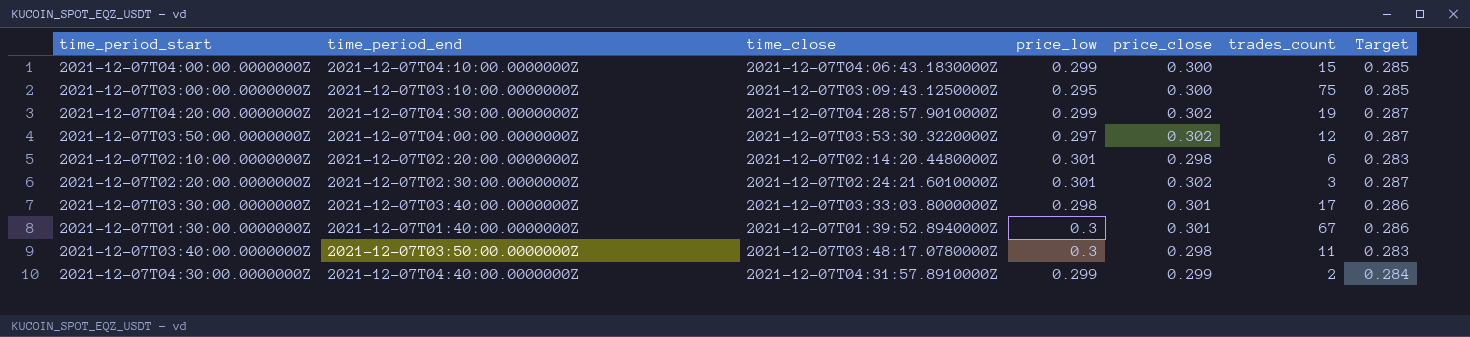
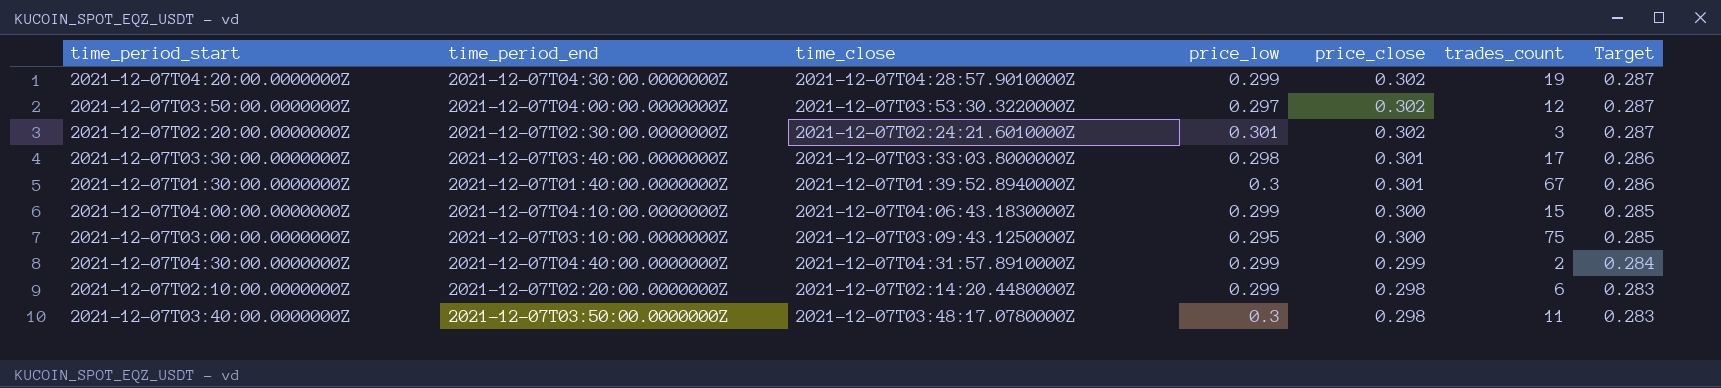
row order: none -> price_close descending
2021-12-07T02:10:00.0000000Z | price_low: 0.301 -> 0.299

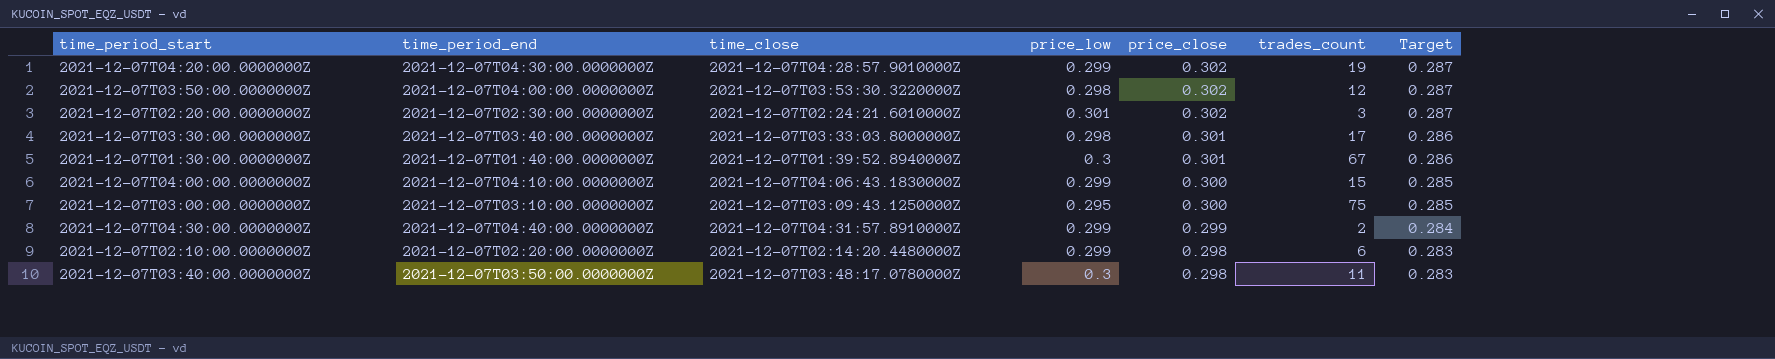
2021-12-07T03:50:00.0000000Z | price_low: 0.297 -> 0.298

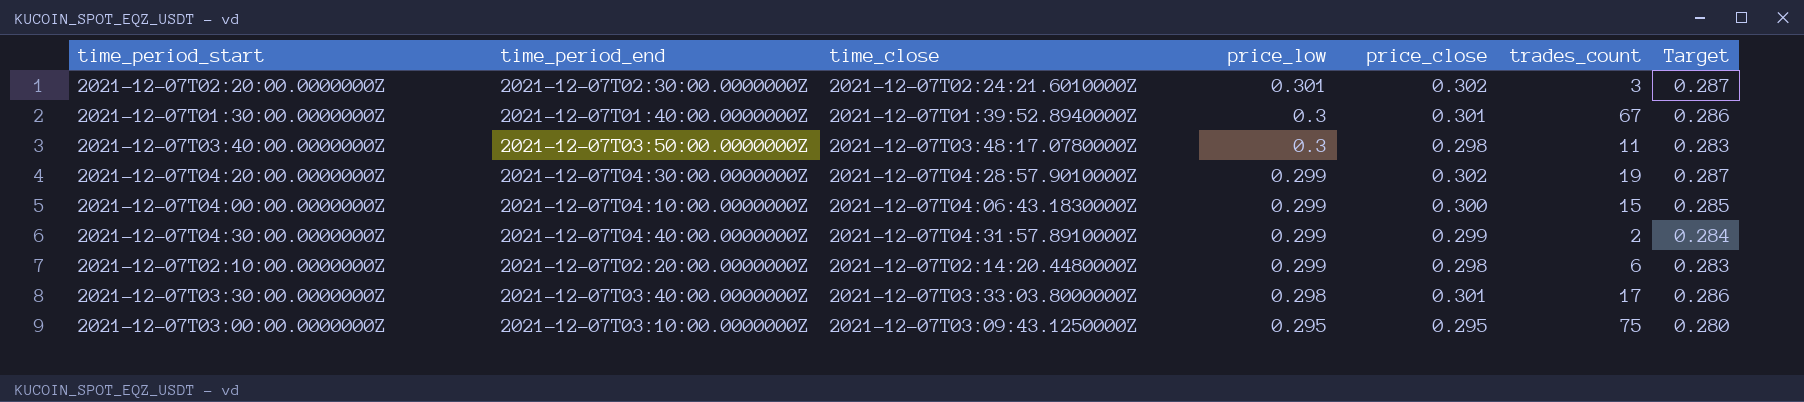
row order: price_close descending -> price_low descending
row 2021-12-07T03:50:00.0000000Z: 2021-12-07T04:00:00.0000000Z | 2021-12-07T03:53:30.3220000Z | 0.298 | 0.302 | 12 | 0.287 -> none
2021-12-07T03:00:00.0000000Z | price_close: 0.300 -> 0.295
2021-12-07T03:00:00.0000000Z | Target: 0.285 -> 0.280

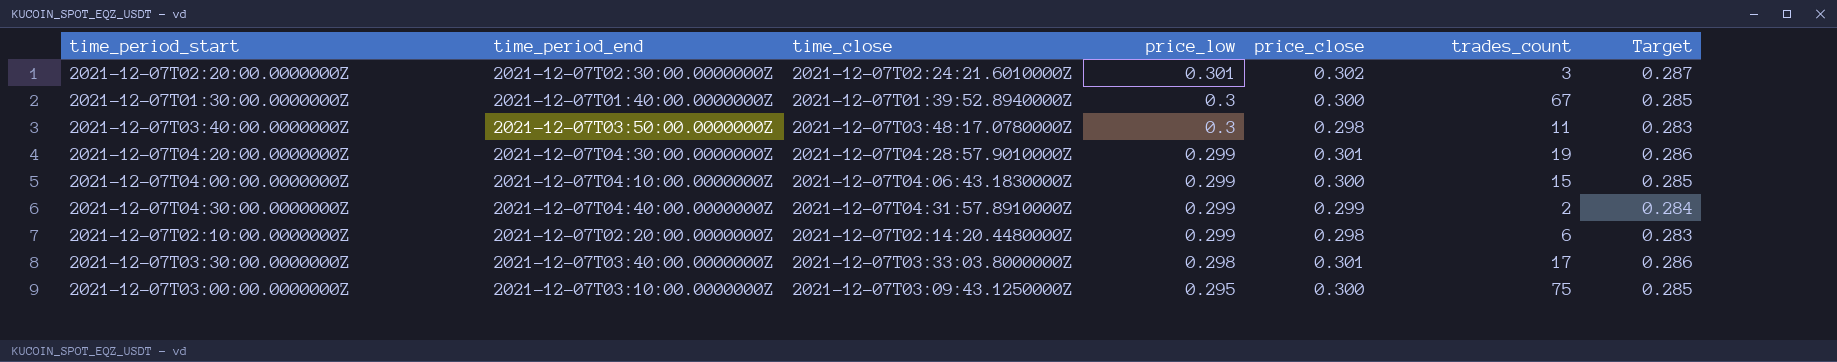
2021-12-07T01:30:00.0000000Z | price_close: 0.301 -> 0.300
2021-12-07T01:30:00.0000000Z | Target: 0.286 -> 0.285
2021-12-07T04:20:00.0000000Z | price_close: 0.302 -> 0.301
2021-12-07T04:20:00.0000000Z | Target: 0.287 -> 0.286
2021-12-07T03:00:00.0000000Z | price_close: 0.295 -> 0.300
2021-12-07T03:00:00.0000000Z | Target: 0.280 -> 0.285

